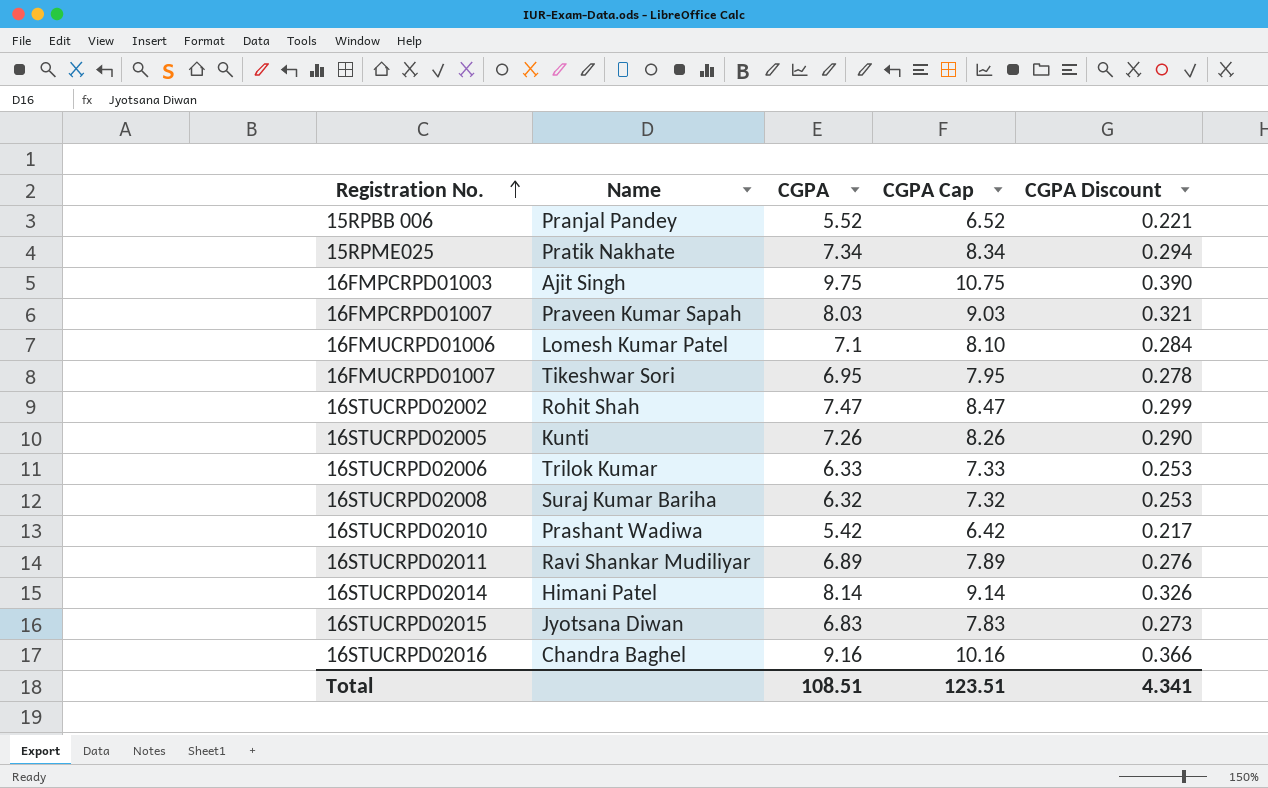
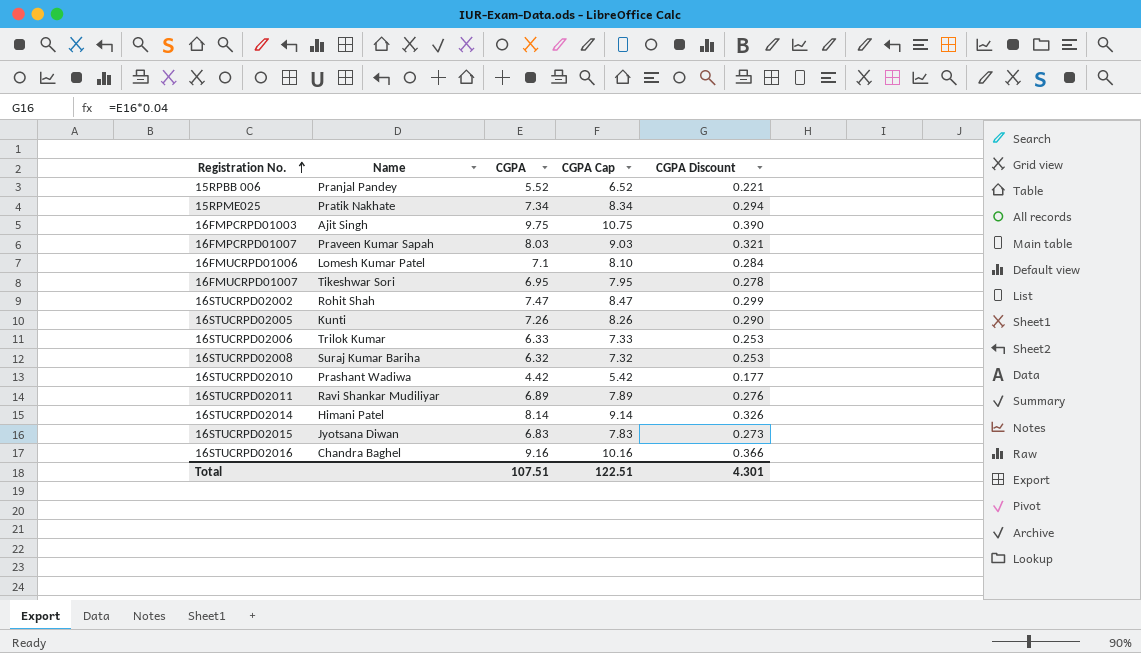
16STUCRPD02010 | CGPA: 5.42 -> 4.42
16STUCRPD02010 | CGPA Cap: 6.42 -> 5.42
16STUCRPD02010 | CGPA Discount: 0.217 -> 0.177
Total | CGPA: 108.51 -> 107.51
Total | CGPA Cap: 123.51 -> 122.51
Total | CGPA Discount: 4.341 -> 4.301

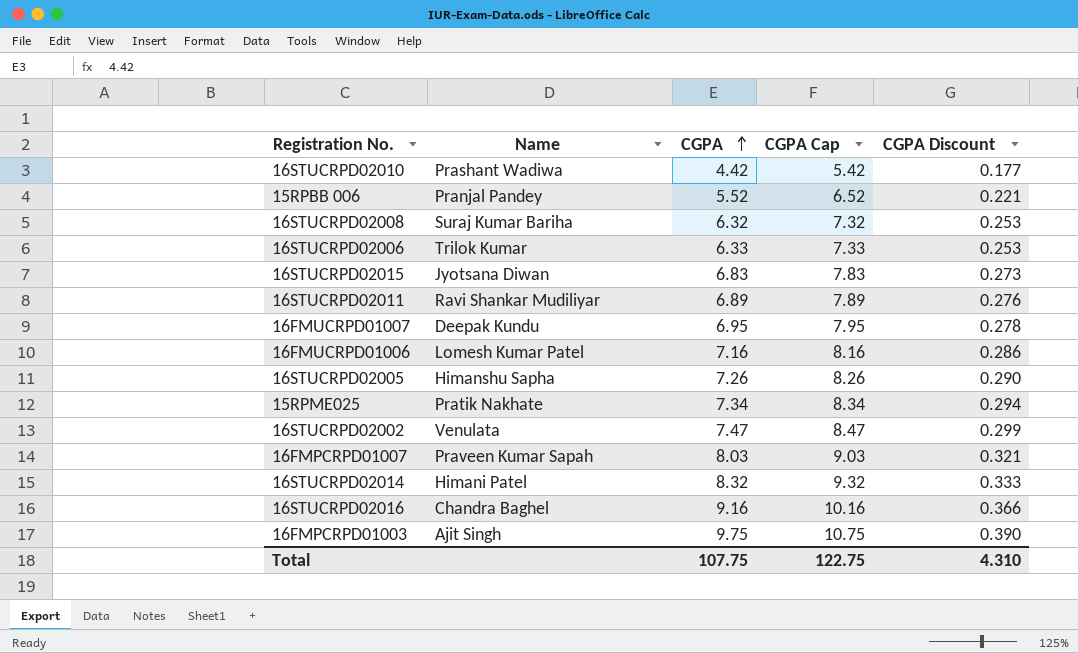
row order: Registration No. ascending -> CGPA ascending
16FMUCRPD01007 | Name: Tikeshwar Sori -> Deepak Kundu
16FMUCRPD01006 | CGPA: 7.1 -> 7.16
16FMUCRPD01006 | CGPA Cap: 8.10 -> 8.16
16FMUCRPD01006 | CGPA Discount: 0.284 -> 0.286
16STUCRPD02005 | Name: Kunti -> Himanshu Sapha
16STUCRPD02002 | Name: Rohit Shah -> Venulata
16STUCRPD02014 | CGPA: 8.14 -> 8.32
16STUCRPD02014 | CGPA Cap: 9.14 -> 9.32
16STUCRPD02014 | CGPA Discount: 0.326 -> 0.333
Total | CGPA: 107.51 -> 107.75
Total | CGPA Cap: 122.51 -> 122.75
Total | CGPA Discount: 4.301 -> 4.310

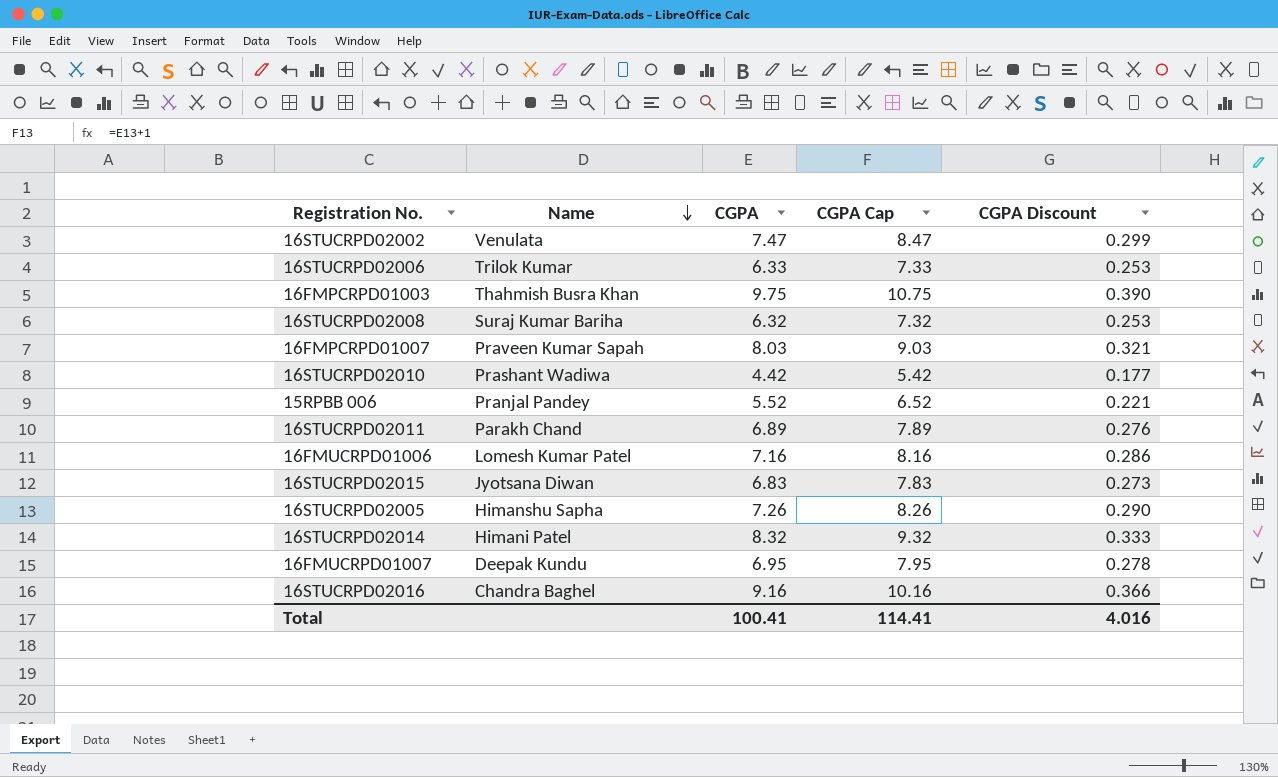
row order: CGPA ascending -> Name descending
row 15RPME025: Pratik Nakhate | 7.34 | 8.34 | 0.294 -> none
16FMPCRPD01003 | Name: Ajit Singh -> Thahmish Busra Khan
16STUCRPD02011 | Name: Ravi Shankar Mudiliyar -> Parakh Chand
Total | CGPA: 107.75 -> 100.41
Total | CGPA Cap: 122.75 -> 114.41
Total | CGPA Discount: 4.310 -> 4.016

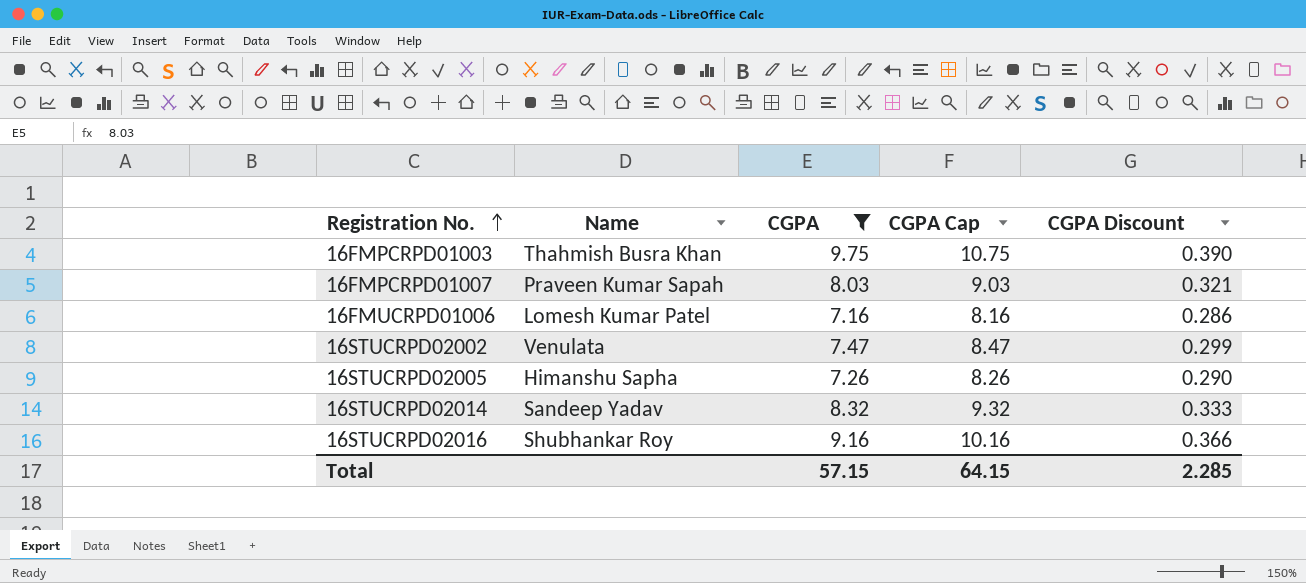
filter: none -> CGPA >= 7.16
row order: Name descending -> Registration No. ascending
16STUCRPD02014 | Name: Himani Patel -> Sandeep Yadav
16STUCRPD02016 | Name: Chandra Baghel -> Shubhankar Roy
Total | CGPA: 100.41 -> 57.15
Total | CGPA Cap: 114.41 -> 64.15
Total | CGPA Discount: 4.016 -> 2.285

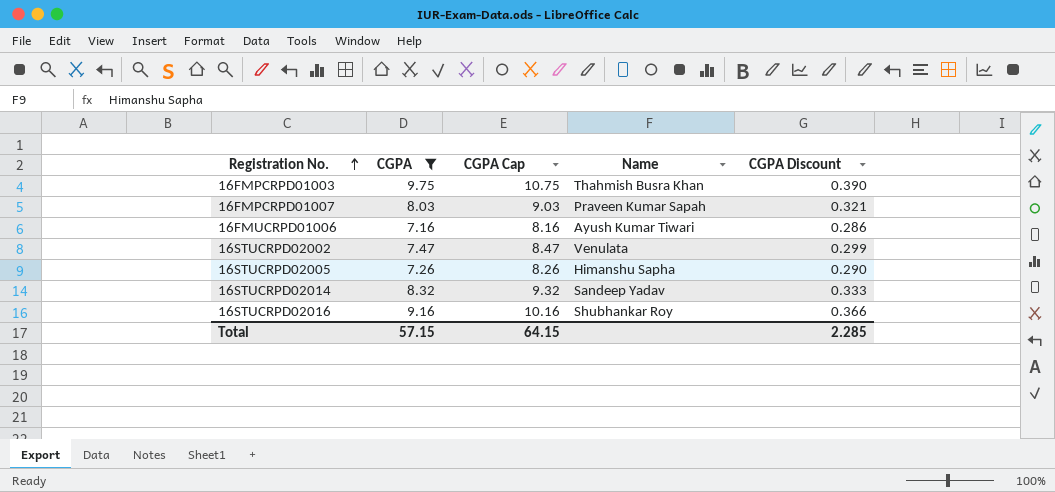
column Name | position: 2 -> 4
16FMUCRPD01006 | Name: Lomesh Kumar Patel -> Ayush Kumar Tiwari

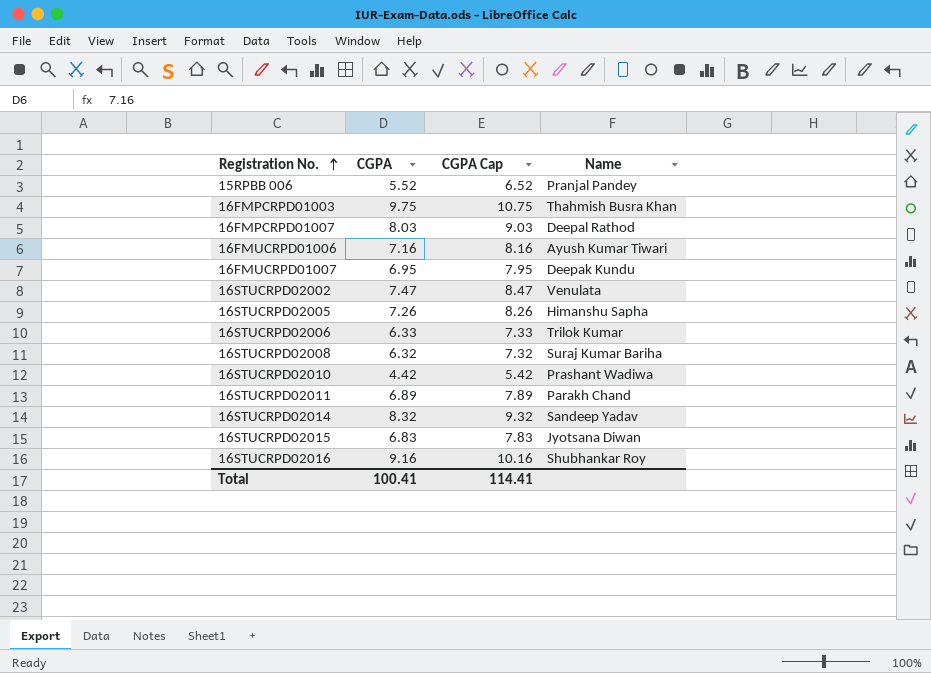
filter: CGPA >= 7.16 -> none
column CGPA Discount | formula: [CGPA] * 0.04 -> none
16FMPCRPD01007 | Name: Praveen Kumar Sapah -> Deepal Rathod
Total | CGPA: 57.15 -> 100.41
Total | CGPA Cap: 64.15 -> 114.41

